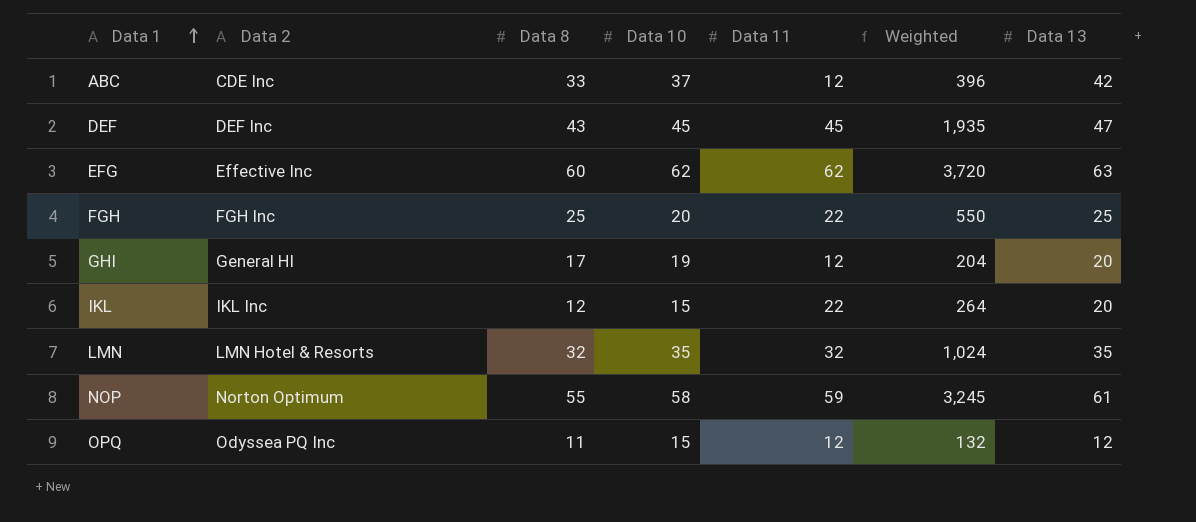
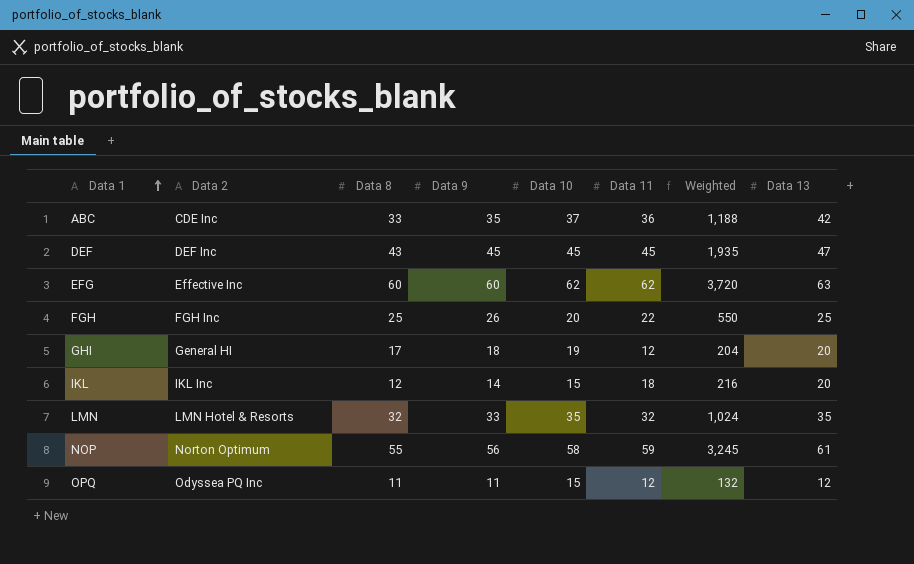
column Data 9 | position: none -> 4
ABC | Data 11: 12 -> 36
ABC | Weighted: 396 -> 1,188
IKL | Data 11: 22 -> 18
IKL | Weighted: 264 -> 216

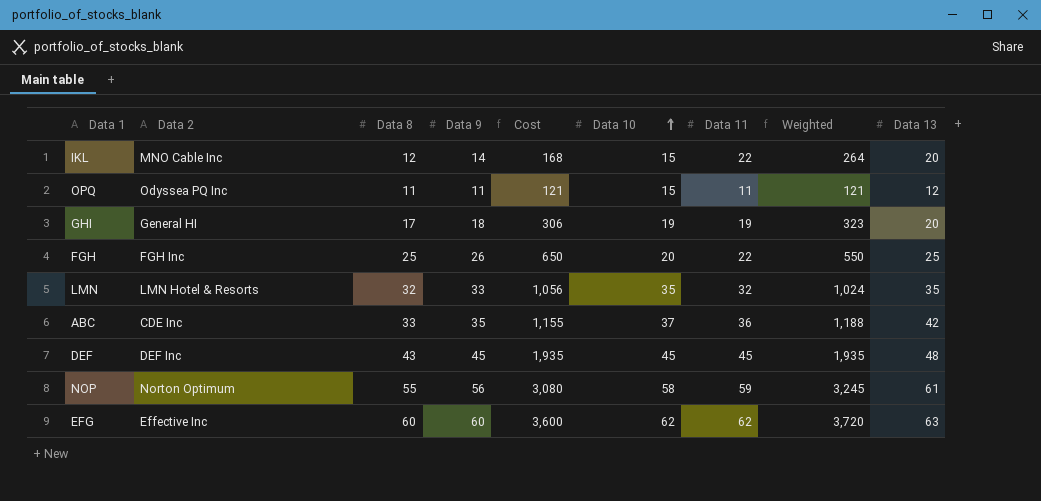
row order: Data 1 ascending -> Data 10 ascending
column Cost | formula: none -> [Data 8] * [Data 9]
IKL | Data 2: IKL Inc -> MNO Cable Inc
IKL | Data 11: 18 -> 22
IKL | Weighted: 216 -> 264
OPQ | Data 11: 12 -> 11
OPQ | Weighted: 132 -> 121
GHI | Data 11: 12 -> 19
GHI | Weighted: 204 -> 323
DEF | Data 13: 47 -> 48

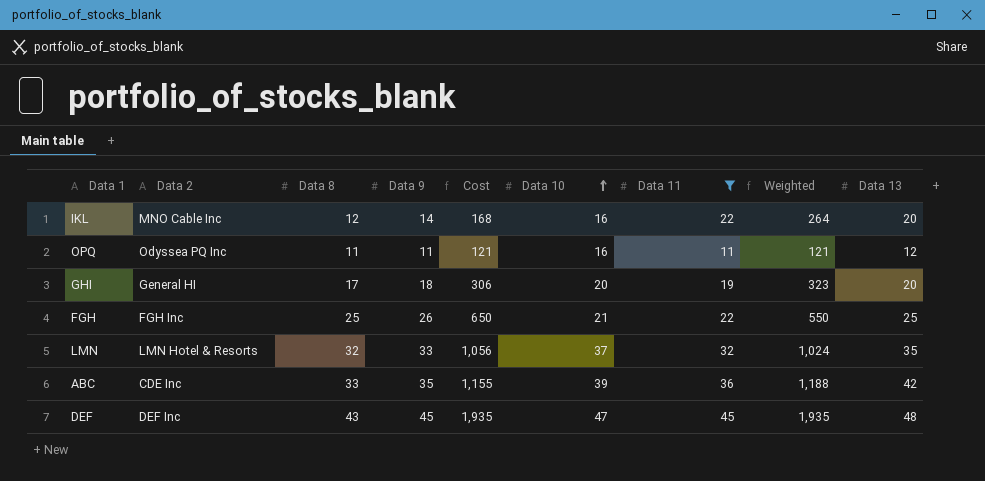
filter: none -> Data 11 <= 45
IKL | Data 10: 15 -> 16
OPQ | Data 10: 15 -> 16
GHI | Data 10: 19 -> 20
FGH | Data 10: 20 -> 21
LMN | Data 10: 35 -> 37
ABC | Data 10: 37 -> 39
DEF | Data 10: 45 -> 47

